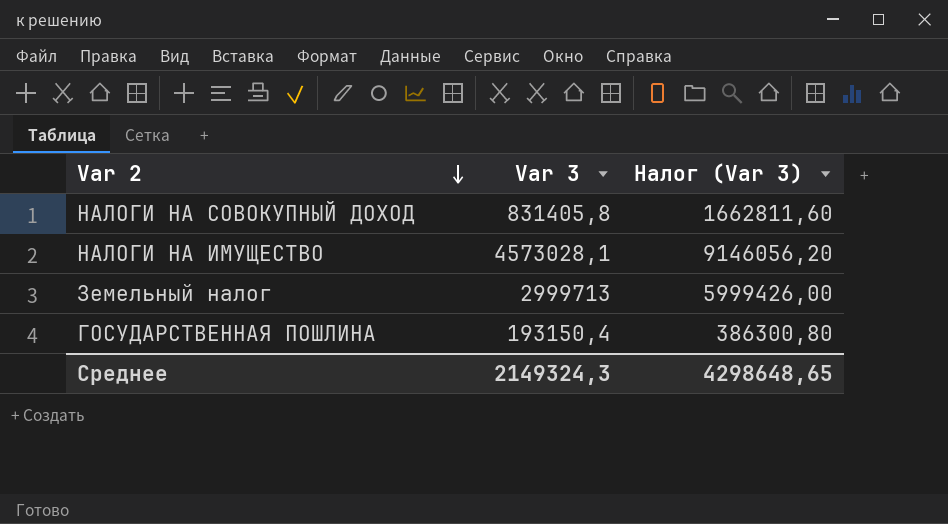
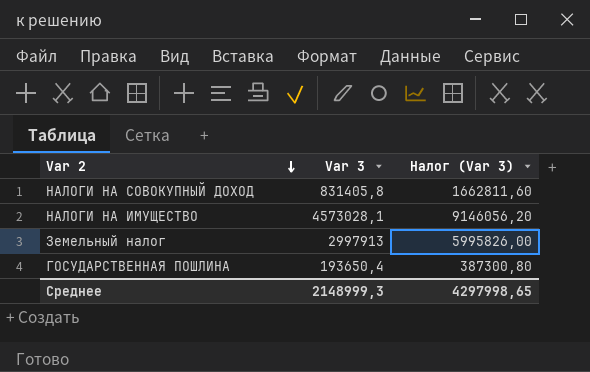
Земельный налог | Var 3: 2999713 -> 2997913
Земельный налог | Налог (Var 3): 5999426,00 -> 5995826,00
ГОСУДАРСТВЕННАЯ ПОШЛИНА | Var 3: 193150,4 -> 193650,4
ГОСУДАРСТВЕННАЯ ПОШЛИНА | Налог (Var 3): 386300,80 -> 387300,80
Среднее | Var 3: 2149324,3 -> 2148999,3
Среднее | Налог (Var 3): 4298648,65 -> 4297998,65

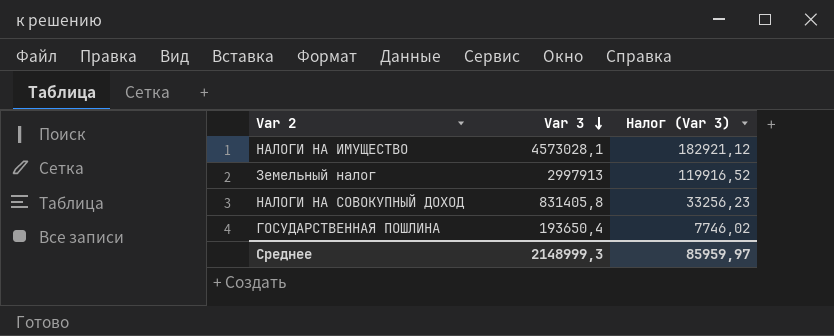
row order: Var 2 descending -> Var 3 descending
column Налог (Var 3) | formula: [Var 3] * 2 -> [Var 3] * 0,04
Среднее | Налог (Var 3): 4297998,65 -> 85959,97

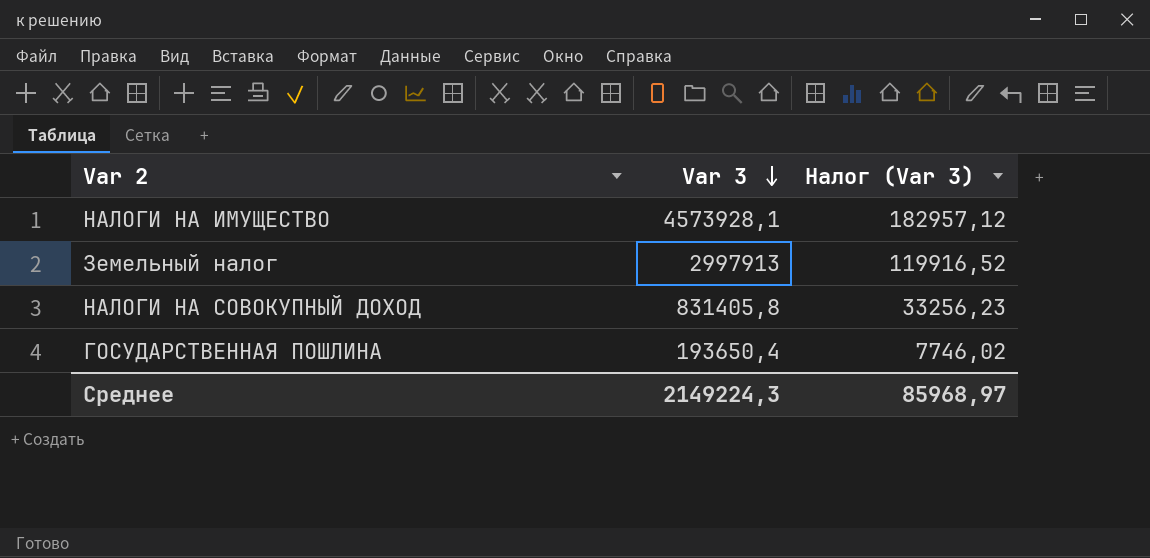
НАЛОГИ НА ИМУЩЕСТВО | Var 3: 4573028,1 -> 4573928,1
НАЛОГИ НА ИМУЩЕСТВО | Налог (Var 3): 182921,12 -> 182957,12
Среднее | Var 3: 2148999,3 -> 2149224,3
Среднее | Налог (Var 3): 85959,97 -> 85968,97

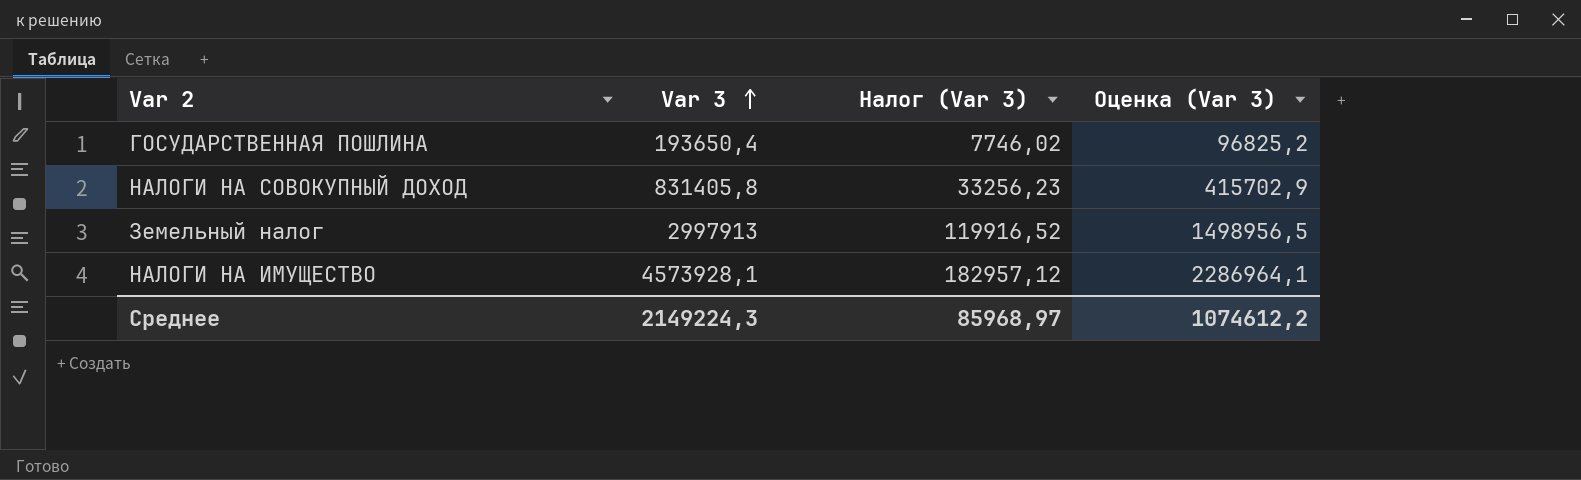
row order: Var 3 descending -> Var 3 ascending
column Оценка (Var 3) | formula: none -> [Var 3] * 0,5

